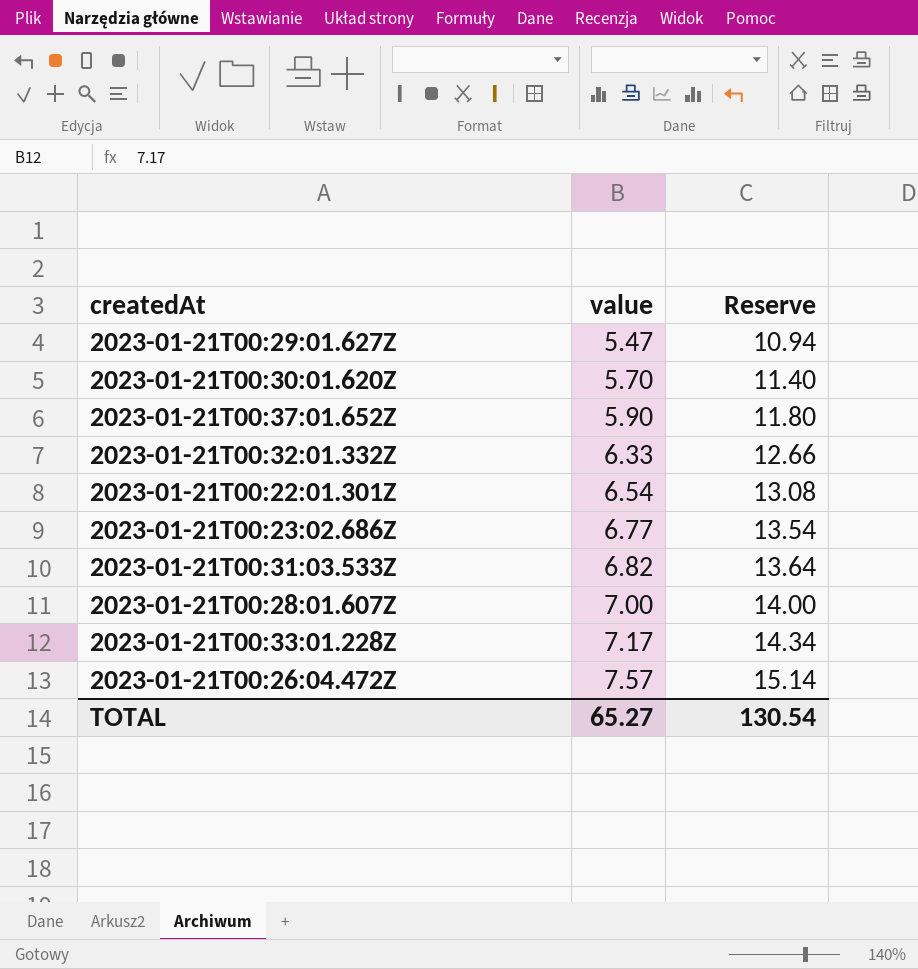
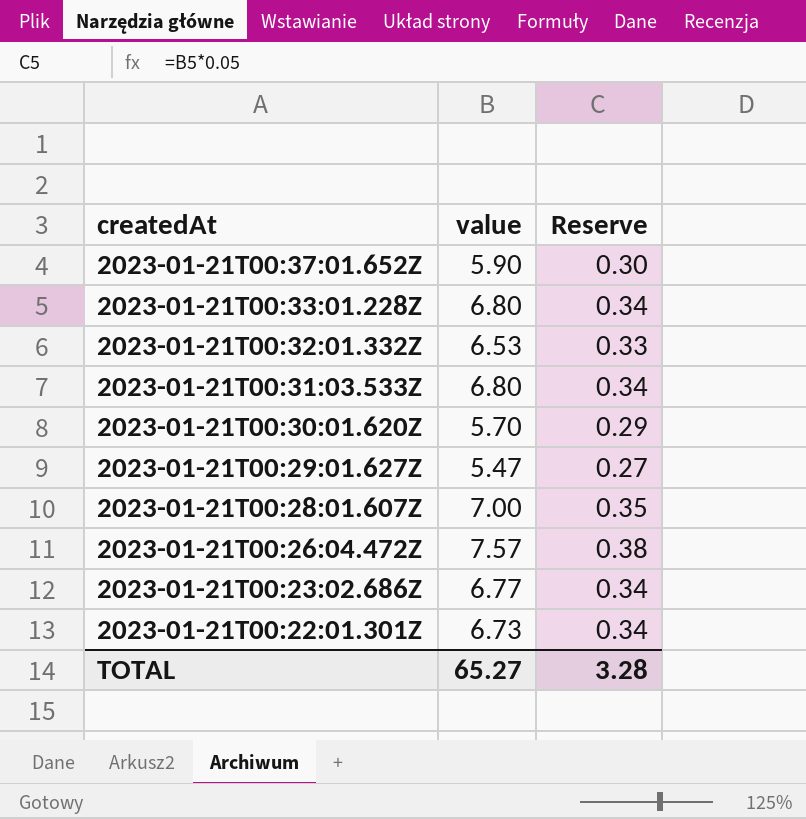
row order: value ascending -> createdAt descending
column Reserve | formula: [value] * 2 -> [value] * 0.05
2023-01-21T00:33:01.228Z | value: 7.17 -> 6.80
2023-01-21T00:32:01.332Z | value: 6.33 -> 6.53
2023-01-21T00:31:03.533Z | value: 6.82 -> 6.80
2023-01-21T00:22:01.301Z | value: 6.54 -> 6.73
TOTAL | Reserve: 130.54 -> 3.28

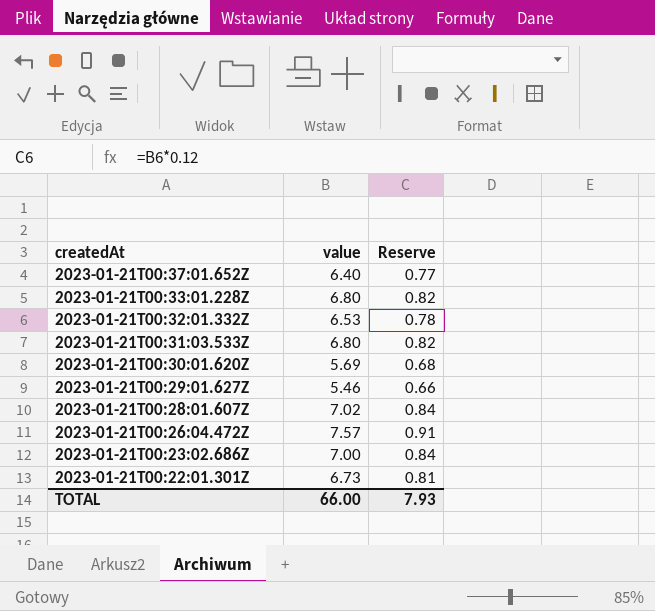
column Reserve | formula: [value] * 0.05 -> [value] * 0.12
2023-01-21T00:37:01.652Z | value: 5.90 -> 6.40
2023-01-21T00:30:01.620Z | value: 5.70 -> 5.69
2023-01-21T00:29:01.627Z | value: 5.47 -> 5.46
2023-01-21T00:28:01.607Z | value: 7.00 -> 7.02
2023-01-21T00:23:02.686Z | value: 6.77 -> 7.00
TOTAL | value: 65.27 -> 66.00
TOTAL | Reserve: 3.28 -> 7.93

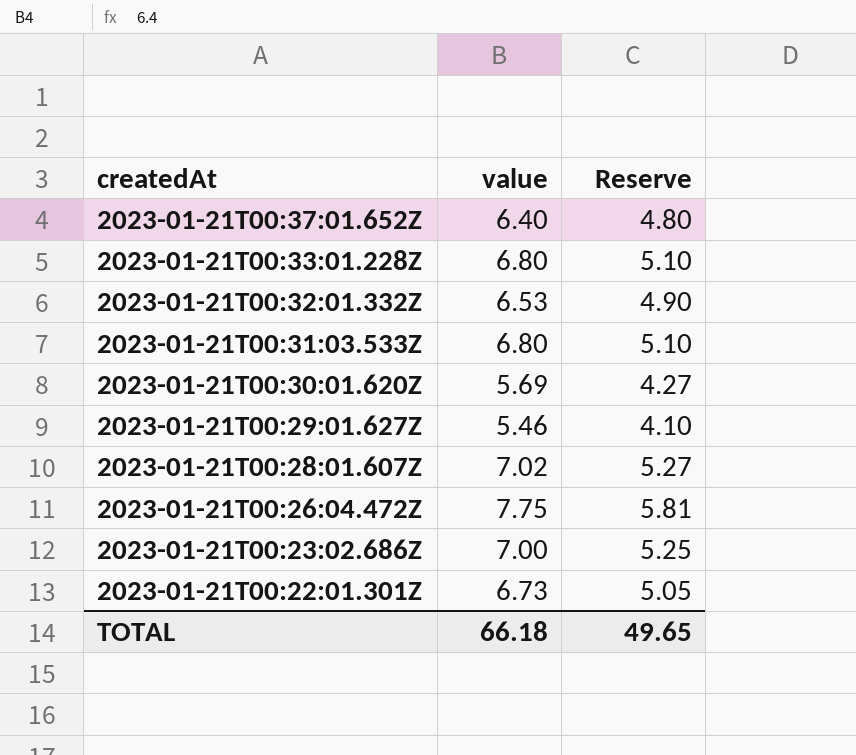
column Reserve | formula: [value] * 0.12 -> [value] * 0.75
2023-01-21T00:26:04.472Z | value: 7.57 -> 7.75
TOTAL | value: 66.00 -> 66.18
TOTAL | Reserve: 7.93 -> 49.65

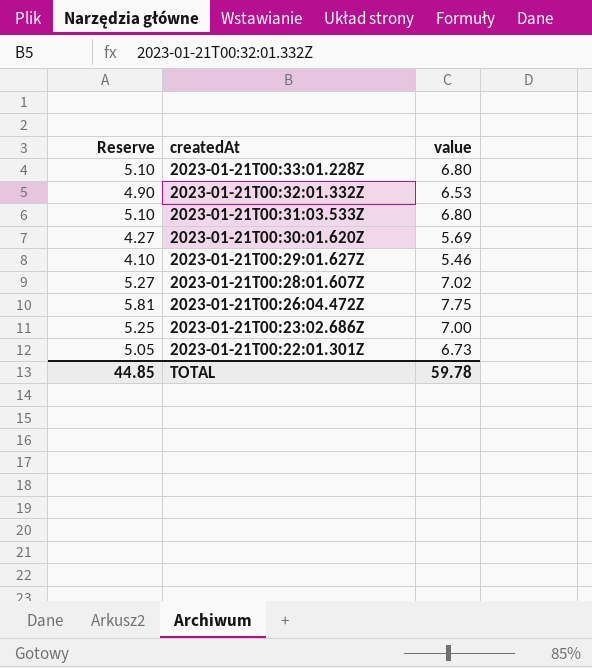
column Reserve | position: 3 -> 1
row 2023-01-21T00:37:01.652Z: 6.40 | 4.80 -> none
TOTAL | Reserve: 49.65 -> 44.85
TOTAL | value: 66.18 -> 59.78

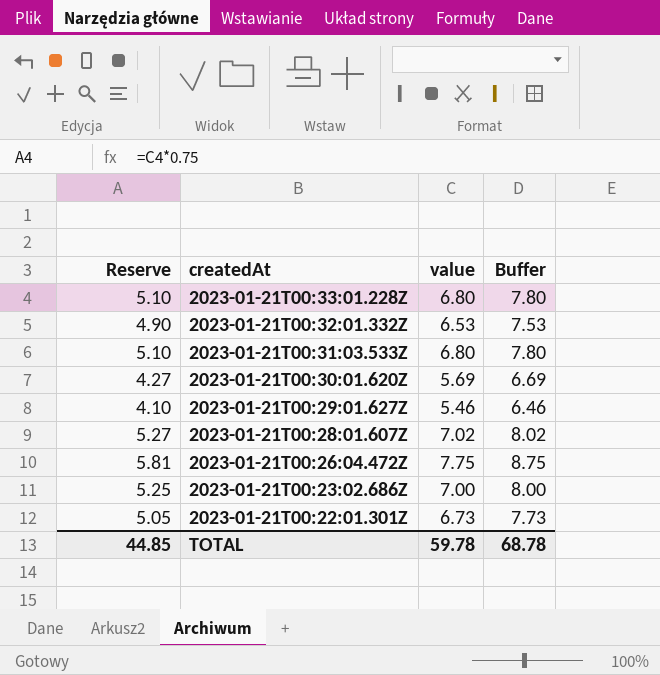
column Buffer | formula: none -> [value] + 1

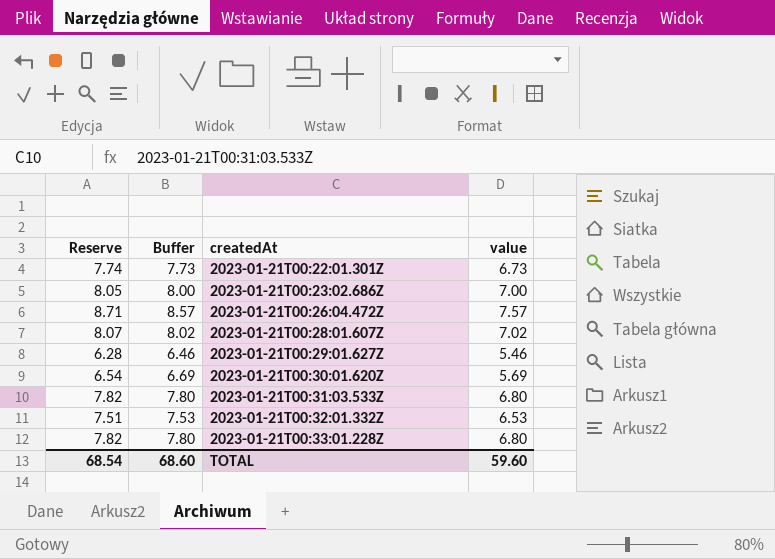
row order: createdAt descending -> createdAt ascending
column Reserve | formula: [value] * 0.75 -> [value] * 1.15
column Buffer | position: 4 -> 2
2023-01-21T00:26:04.472Z | Buffer: 8.75 -> 8.57
2023-01-21T00:26:04.472Z | value: 7.75 -> 7.57
TOTAL | Reserve: 44.85 -> 68.54
TOTAL | Buffer: 68.78 -> 68.60
TOTAL | value: 59.78 -> 59.60

